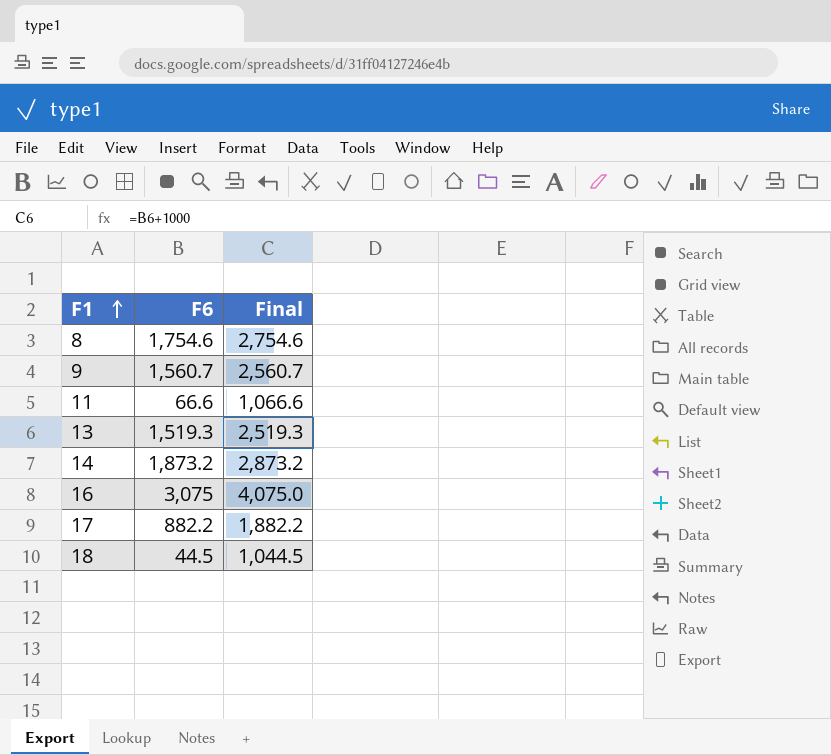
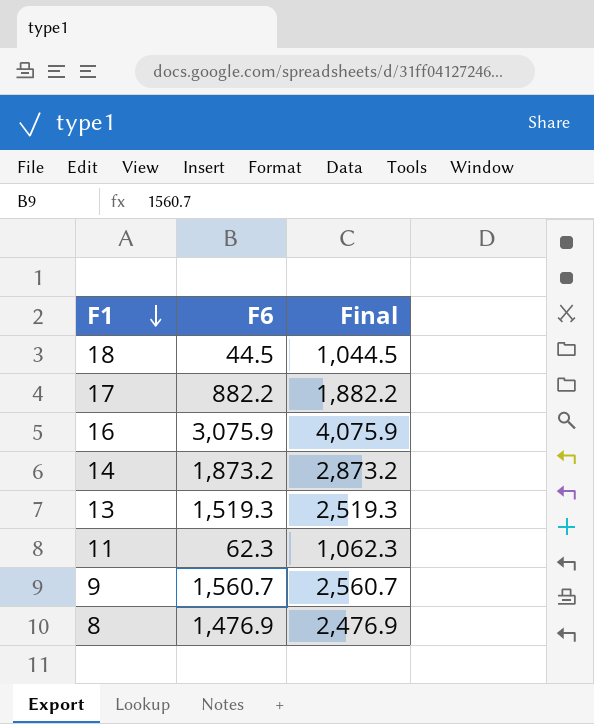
row order: F1 ascending -> F1 descending
16 | F6: 3,075 -> 3,075.9
16 | Final: 4,075.0 -> 4,075.9
11 | F6: 66.6 -> 62.3
11 | Final: 1,066.6 -> 1,062.3
8 | F6: 1,754.6 -> 1,476.9
8 | Final: 2,754.6 -> 2,476.9

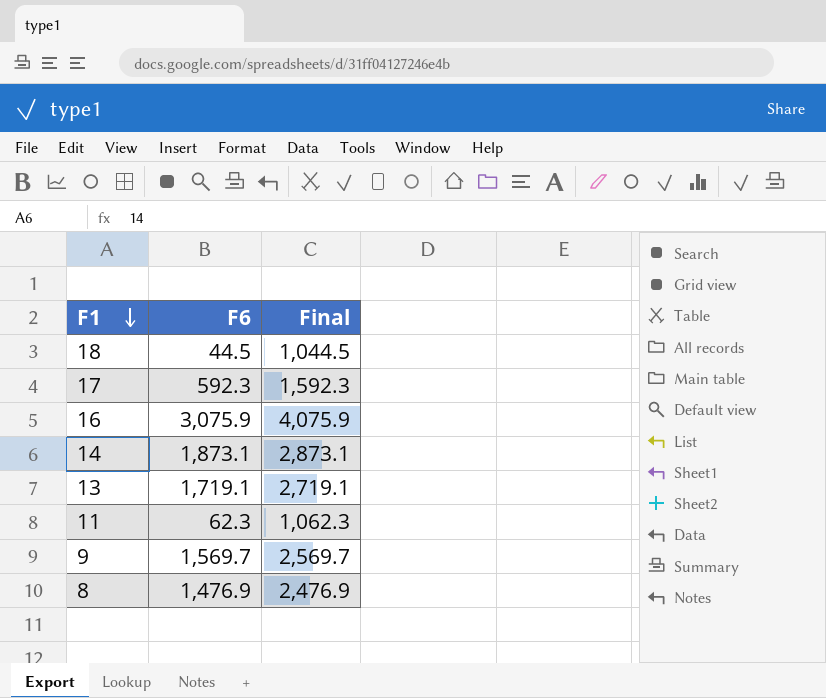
17 | F6: 882.2 -> 592.3
17 | Final: 1,882.2 -> 1,592.3
14 | F6: 1,873.2 -> 1,873.1
14 | Final: 2,873.2 -> 2,873.1
13 | F6: 1,519.3 -> 1,719.1
13 | Final: 2,519.3 -> 2,719.1
9 | F6: 1,560.7 -> 1,569.7
9 | Final: 2,560.7 -> 2,569.7

